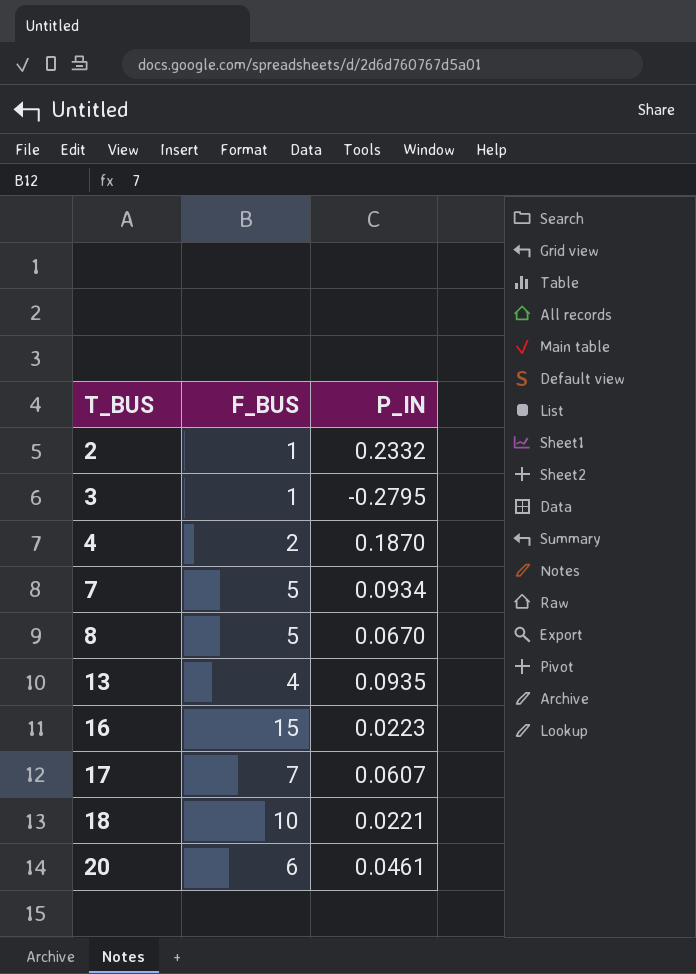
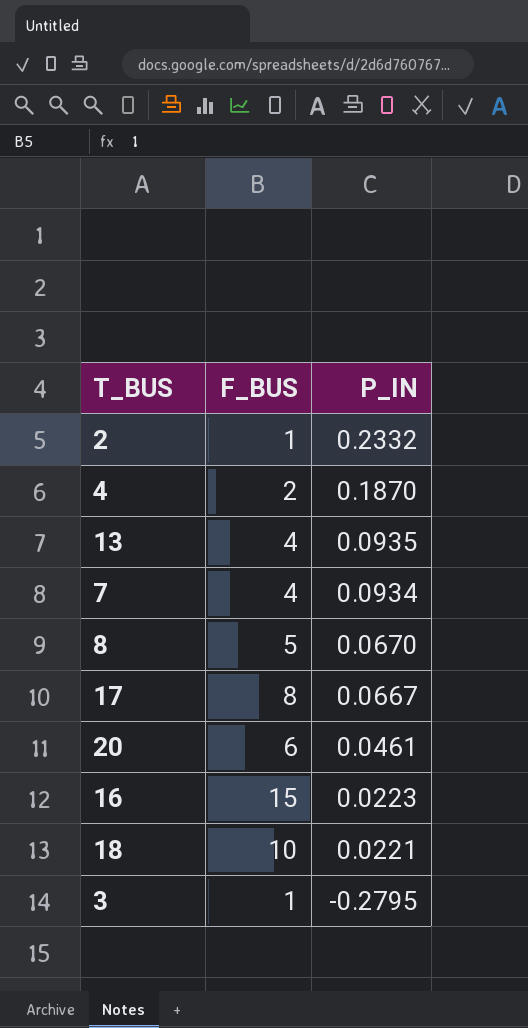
row order: T_BUS ascending -> P_IN descending
7 | F_BUS: 5 -> 4
17 | F_BUS: 7 -> 8
17 | P_IN: 0.0607 -> 0.0667

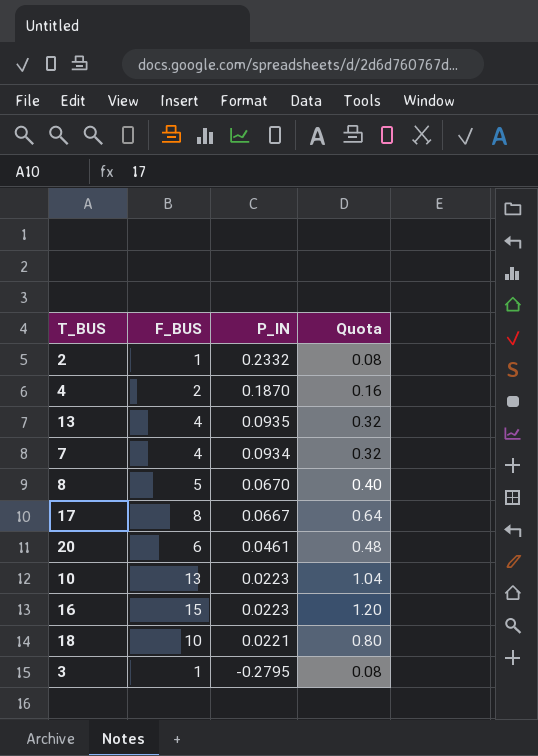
column Quota | formula: none -> [F_BUS] * 0.08
row 10: none -> 13 | 0.0223 | 1.04

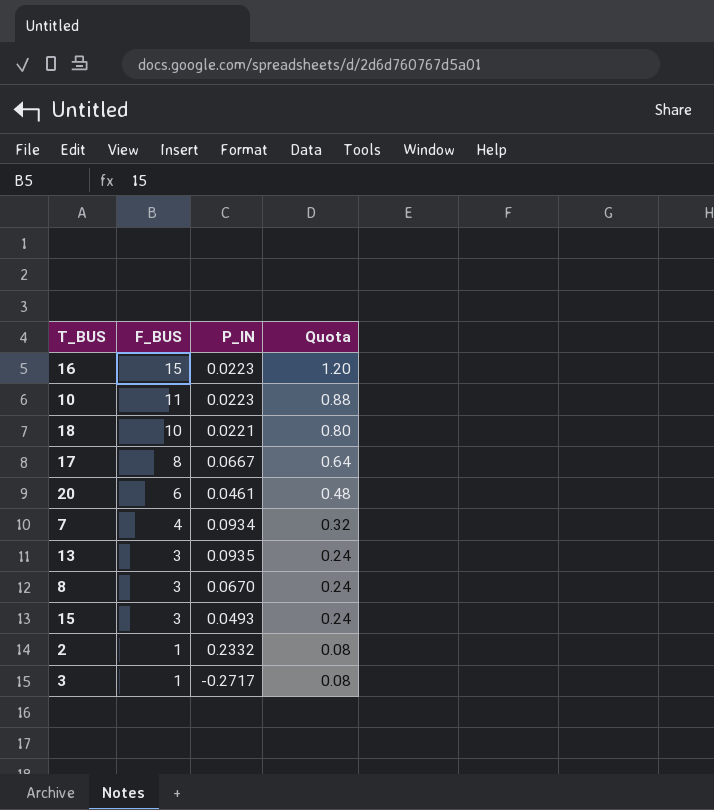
row order: P_IN descending -> F_BUS descending
row 4: 2 | 0.1870 | 0.16 -> none
10 | F_BUS: 13 -> 11
10 | Quota: 1.04 -> 0.88
13 | F_BUS: 4 -> 3
13 | Quota: 0.32 -> 0.24
8 | F_BUS: 5 -> 3
8 | Quota: 0.40 -> 0.24
row 15: none -> 3 | 0.0493 | 0.24
3 | P_IN: -0.2795 -> -0.2717

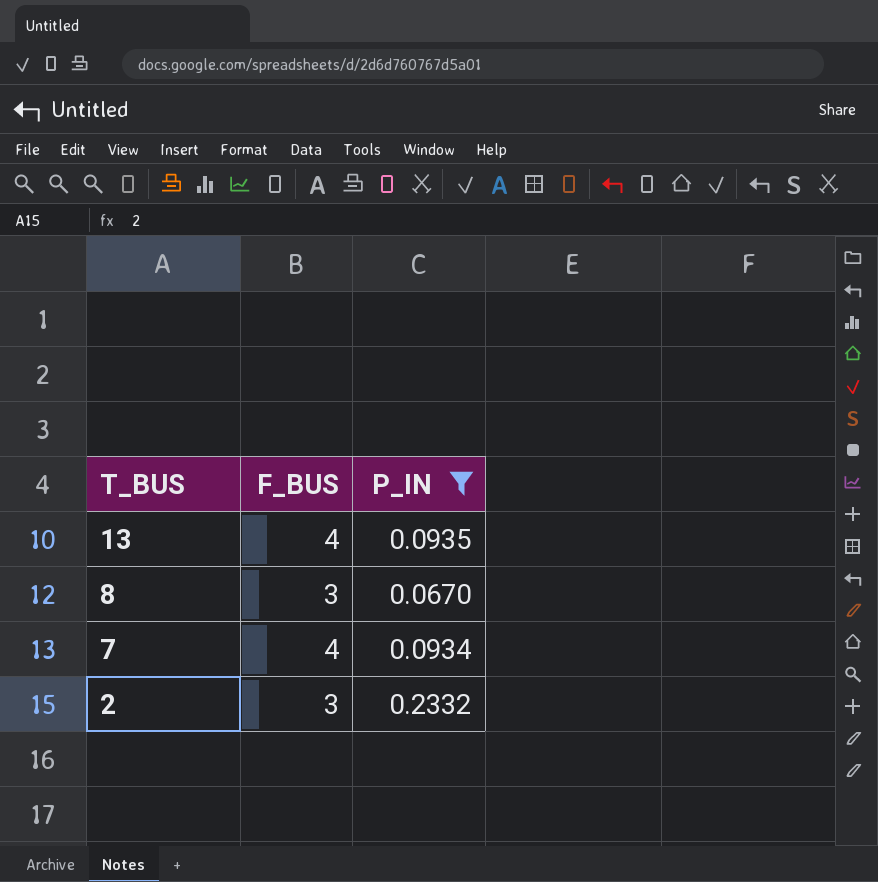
filter: none -> P_IN >= 0.0670
row order: F_BUS descending -> T_BUS descending
column Quota | formula: [F_BUS] * 0.08 -> none
13 | F_BUS: 3 -> 4
2 | F_BUS: 1 -> 3

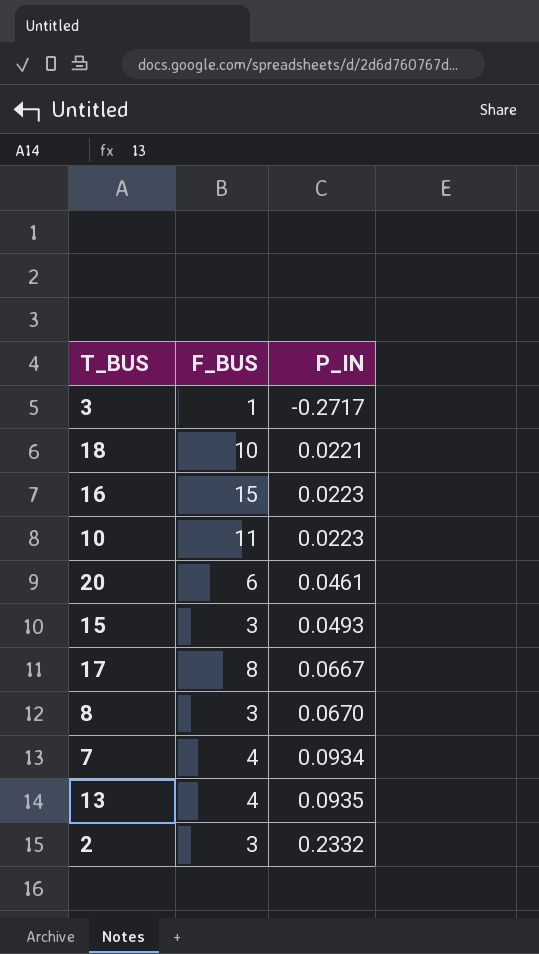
filter: P_IN >= 0.0670 -> none
row order: T_BUS descending -> P_IN ascending

